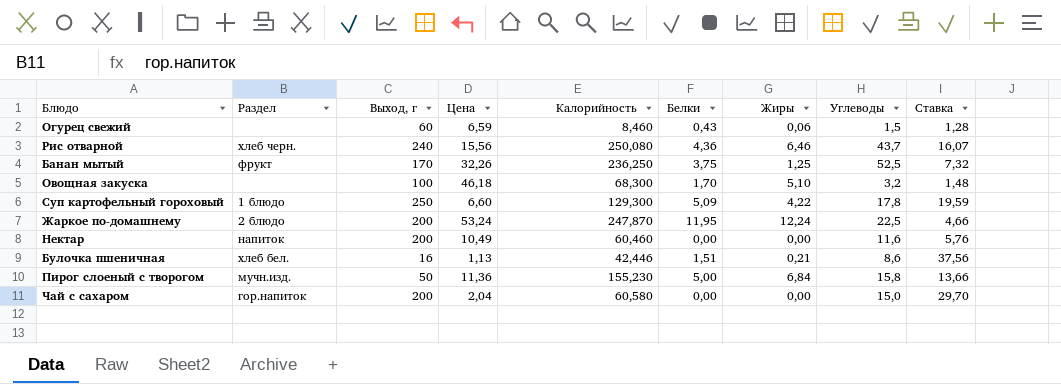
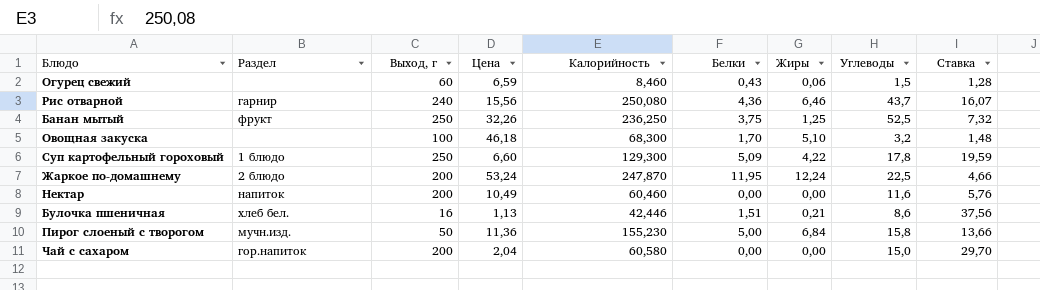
Рис отварной | Раздел: хлеб черн. -> гарнир
Банан мытый | Выход, г: 170 -> 250

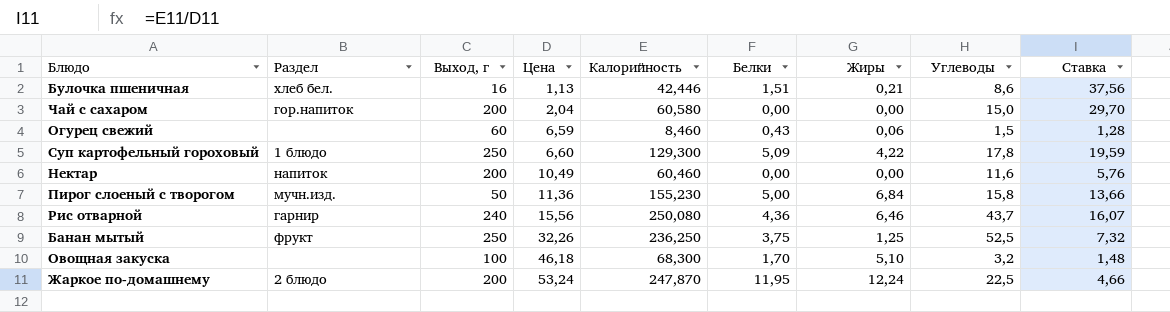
row order: none -> Цена ascending

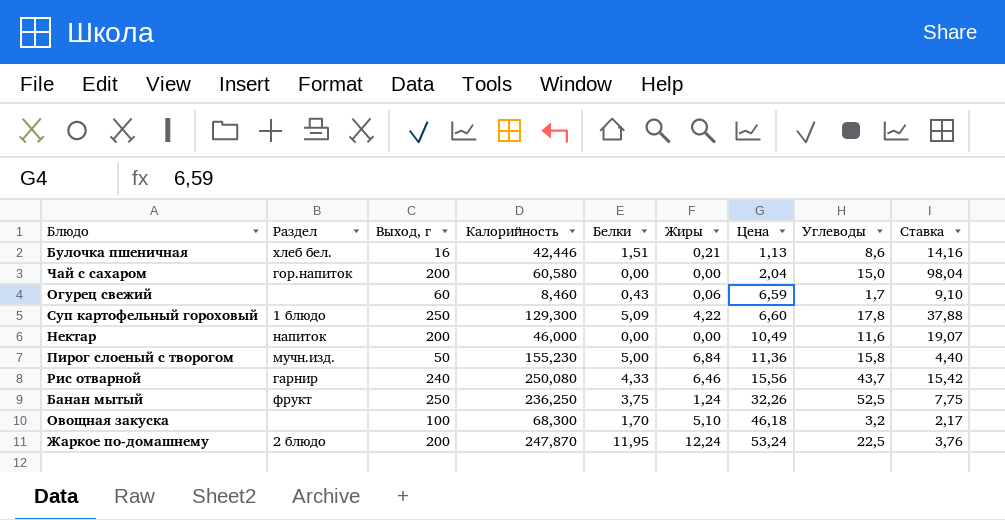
column Цена | position: 4 -> 7
column Ставка | formula: [Калорийность] / [Цена] -> [Выход, г] / [Цена]
Огурец свежий | Углеводы: 1,5 -> 1,7
Нектар | Калорийность: 60,460 -> 46,000
Рис отварной | Белки: 4,36 -> 4,33
Банан мытый | Жиры: 1,25 -> 1,24

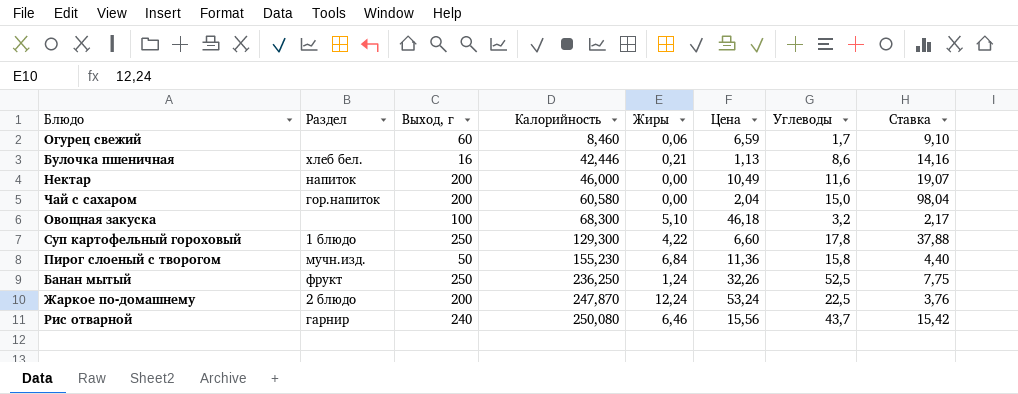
row order: Цена ascending -> Калорийность ascending
column Белки | position: 5 -> none

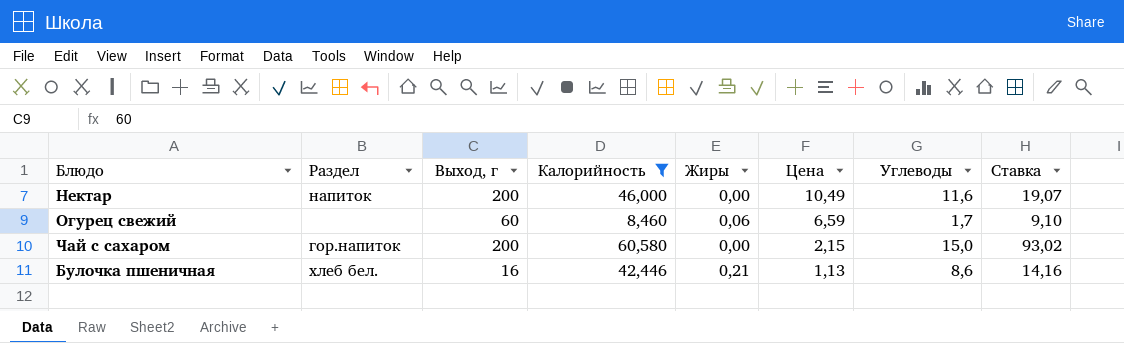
filter: none -> Калорийность <= 60,580
row order: Калорийность ascending -> Цена descending
Чай с сахаром | Цена: 2,04 -> 2,15
Чай с сахаром | Ставка: 98,04 -> 93,02

